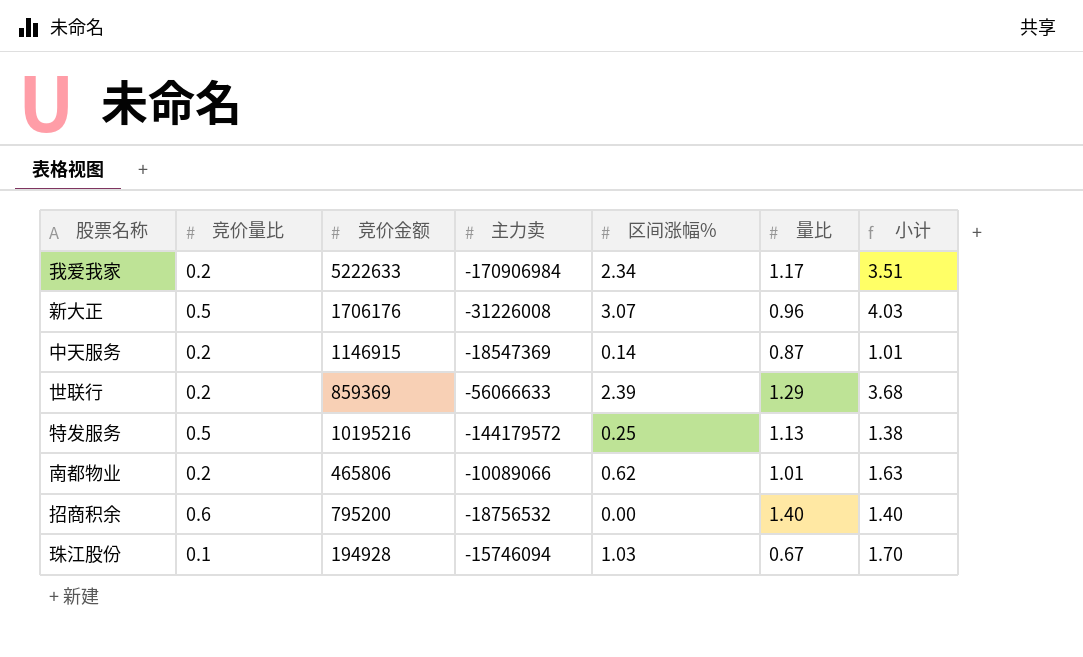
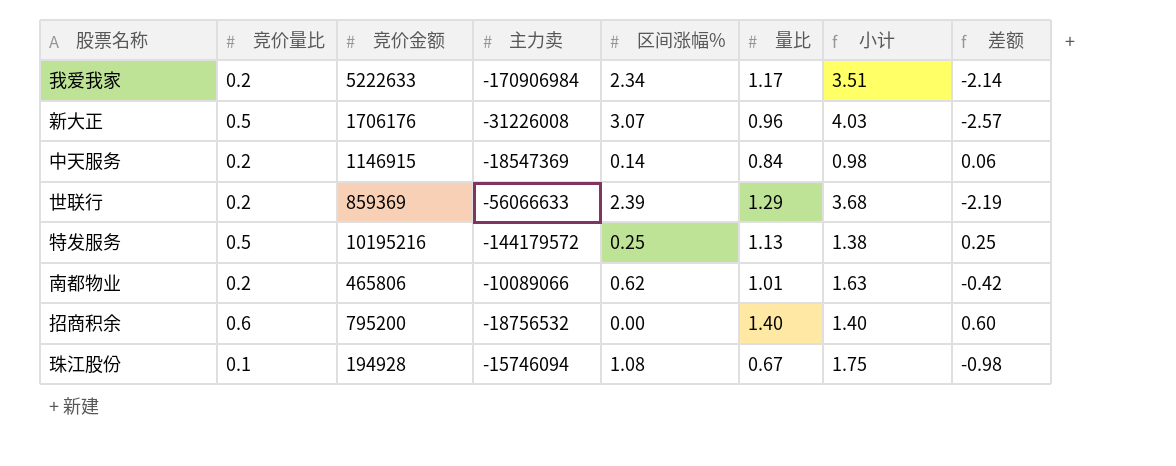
column 差额 | formula: none -> [竞价量比] - [区间涨幅%]
中天服务 | 量比: 0.87 -> 0.84
中天服务 | 小计: 1.01 -> 0.98
珠江股份 | 区间涨幅%: 1.03 -> 1.08
珠江股份 | 小计: 1.70 -> 1.75

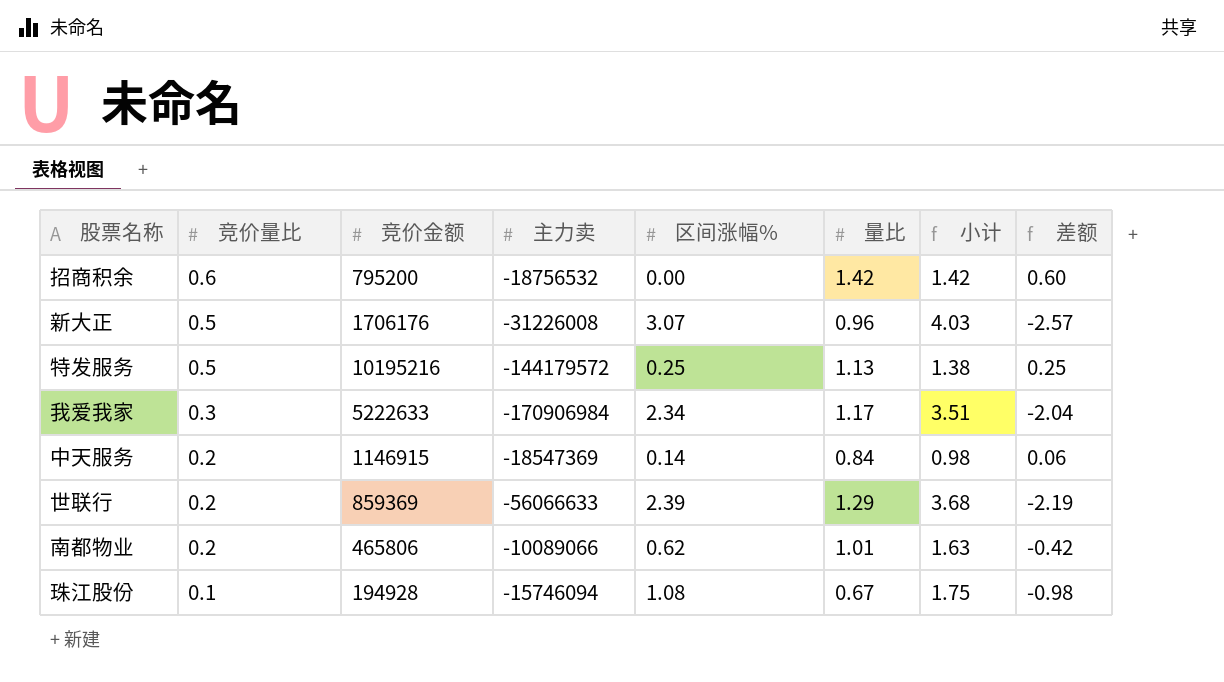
row order: none -> 竞价量比 descending
招商积余 | 量比: 1.40 -> 1.42
招商积余 | 小计: 1.40 -> 1.42
我爱我家 | 竞价量比: 0.2 -> 0.3
我爱我家 | 差额: -2.14 -> -2.04

